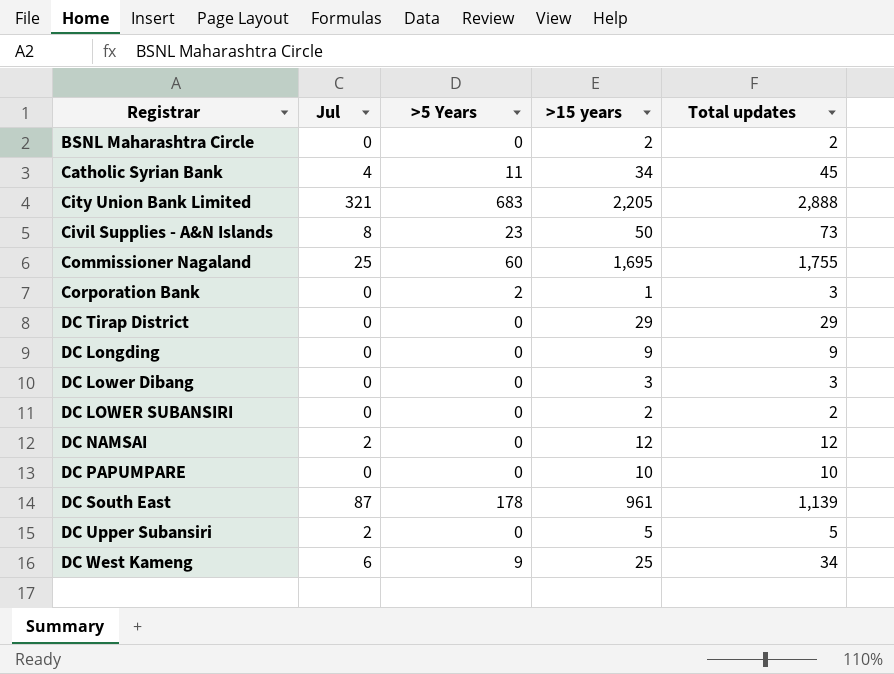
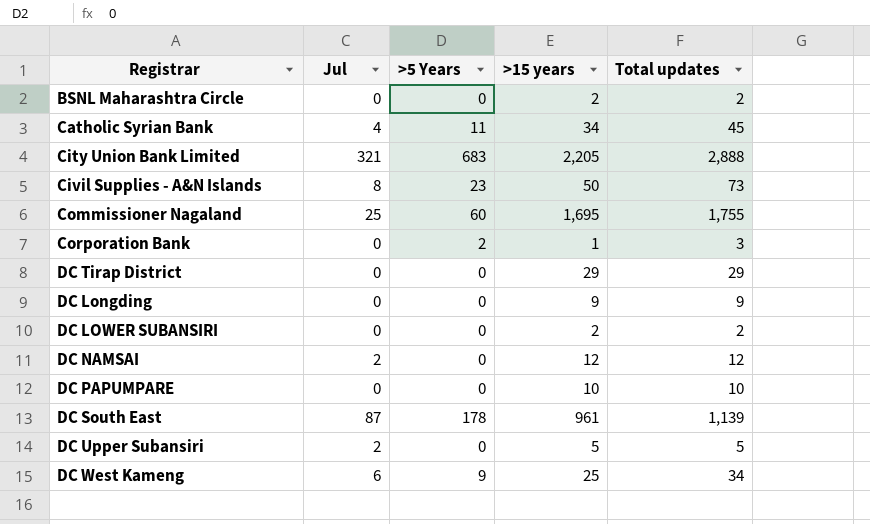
row DC Lower Dibang: 0 | 0 | 3 | 3 -> none

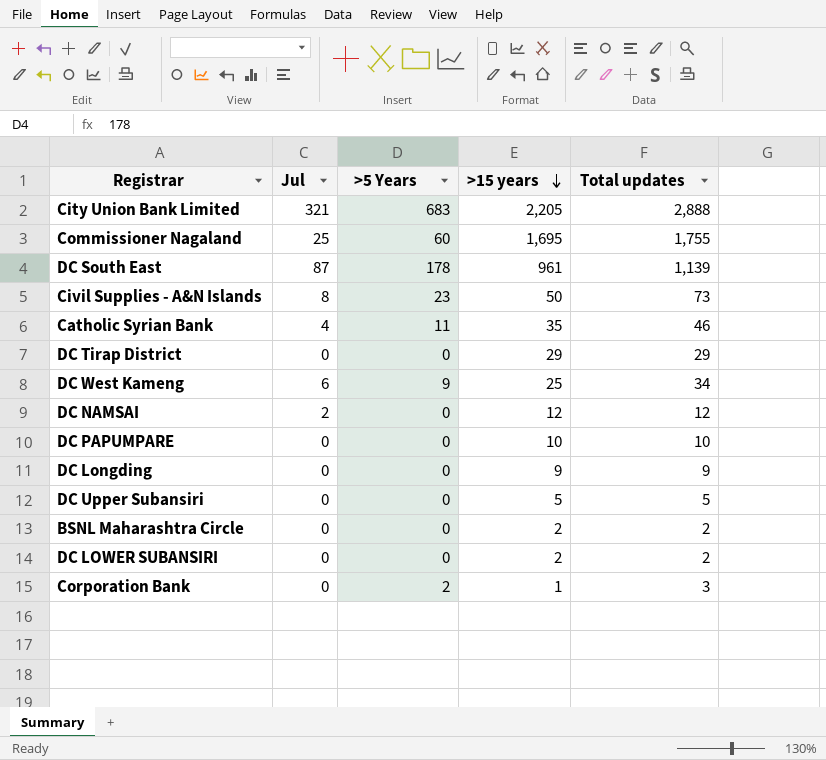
row order: none -> >15 years descending
Catholic Syrian Bank | >15 years: 34 -> 35
Catholic Syrian Bank | Total updates: 45 -> 46
DC Upper Subansiri | Jul: 2 -> 0

